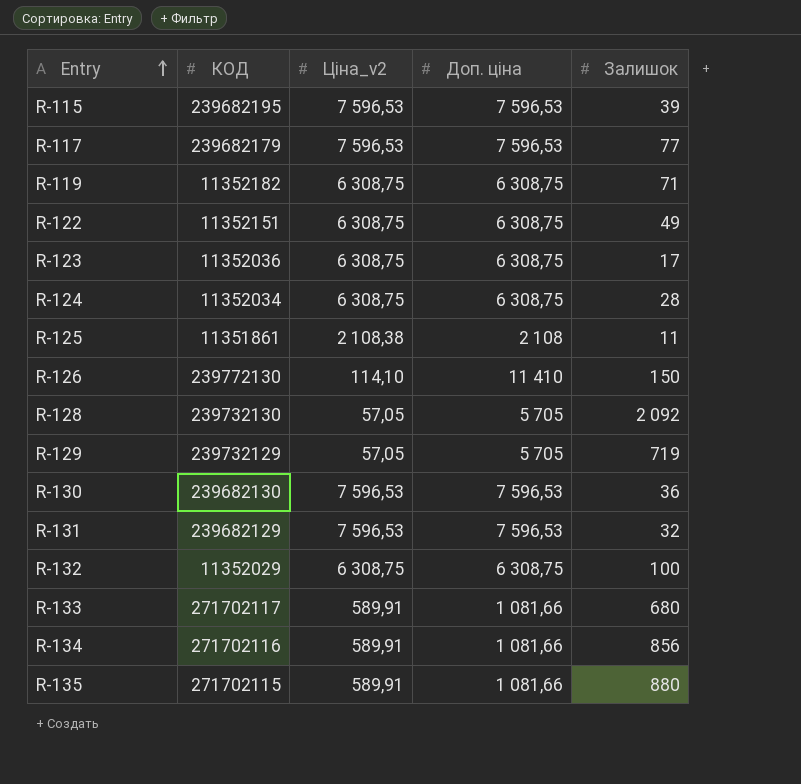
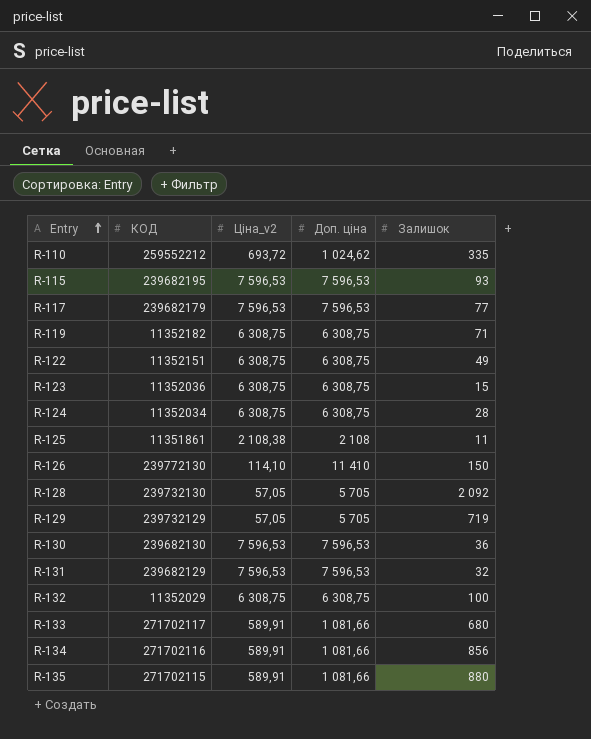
row R-110: none -> 259552212 | 693,72 | 1 024,62 | 335
R-115 | Залишок: 39 -> 93
R-123 | Залишок: 17 -> 15

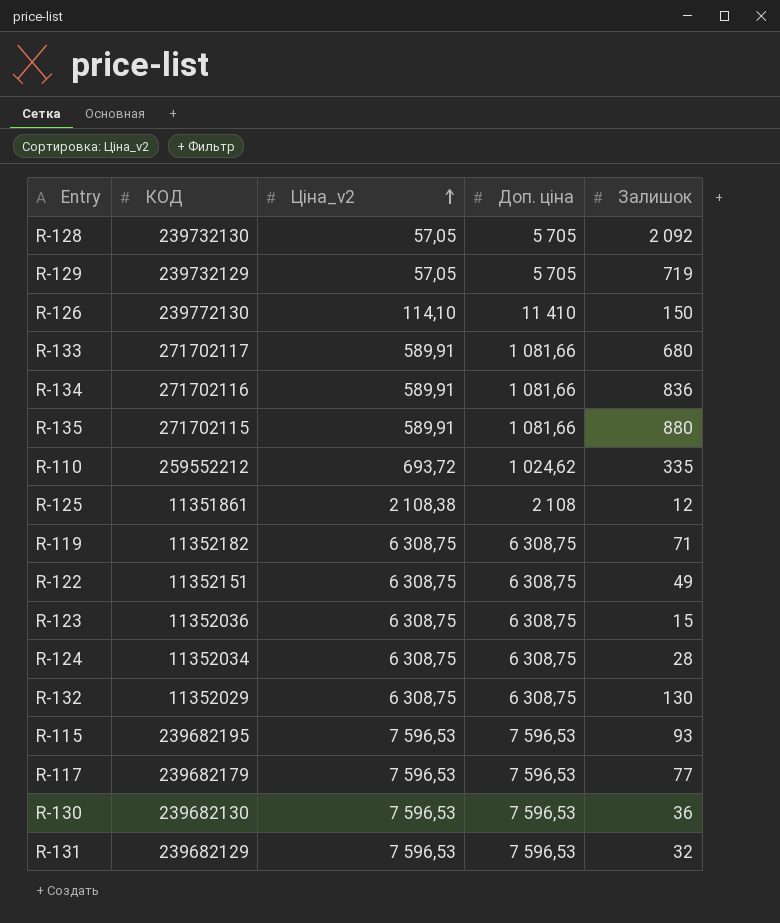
row order: Entry ascending -> Ціна_v2 ascending
R-134 | Залишок: 856 -> 836
R-125 | Залишок: 11 -> 12
R-132 | Залишок: 100 -> 130

